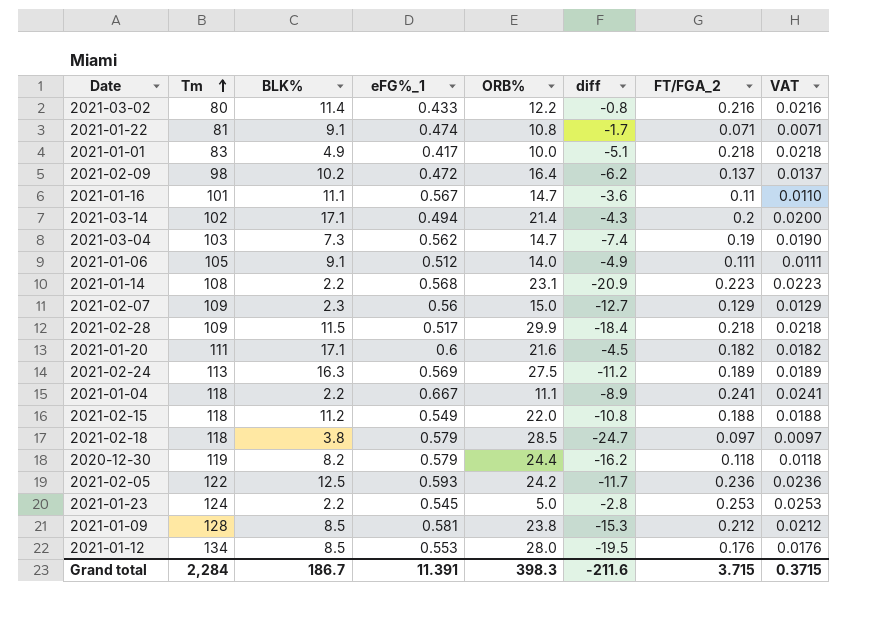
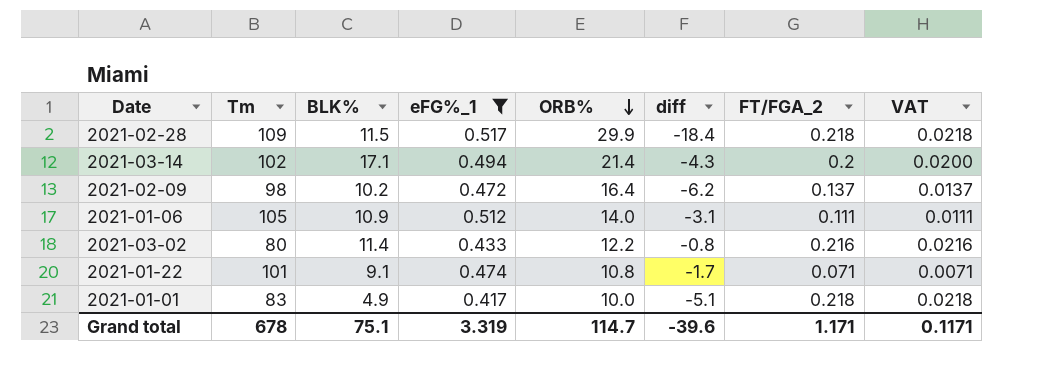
filter: none -> eFG%_1 <= 0.517
row order: Tm ascending -> ORB% descending
2021-01-06 | BLK%: 9.1 -> 10.9
2021-01-06 | diff: -4.9 -> -3.1
2021-01-22 | Tm: 81 -> 101
Grand total | Tm: 2,284 -> 678
Grand total | BLK%: 186.7 -> 75.1
Grand total | eFG%_1: 11.391 -> 3.319
Grand total | ORB%: 398.3 -> 114.7
Grand total | diff: -211.6 -> -39.6
Grand total | FT/FGA_2: 3.715 -> 1.171
Grand total | VAT: 0.3715 -> 0.1171

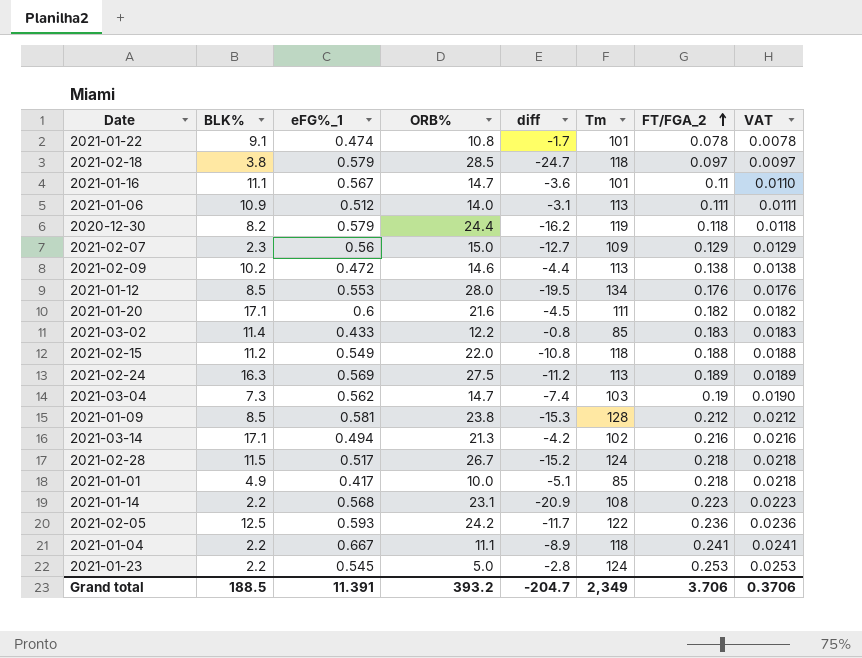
filter: eFG%_1 <= 0.517 -> none
row order: ORB% descending -> FT/FGA_2 ascending
column Tm | position: 2 -> 6
2021-01-22 | FT/FGA_2: 0.071 -> 0.078
2021-01-22 | VAT: 0.0071 -> 0.0078
2021-01-06 | Tm: 105 -> 113
2021-02-09 | ORB%: 16.4 -> 14.6
2021-02-09 | diff: -6.2 -> -4.4
2021-02-09 | Tm: 98 -> 113
2021-02-09 | FT/FGA_2: 0.137 -> 0.138
2021-02-09 | VAT: 0.0137 -> 0.0138
2021-03-02 | Tm: 80 -> 85
2021-03-02 | FT/FGA_2: 0.216 -> 0.183
2021-03-02 | VAT: 0.0216 -> 0.0183
2021-03-14 | ORB%: 21.4 -> 21.3
2021-03-14 | diff: -4.3 -> -4.2
2021-03-14 | FT/FGA_2: 0.2 -> 0.216
2021-03-14 | VAT: 0.0200 -> 0.0216
2021-02-28 | ORB%: 29.9 -> 26.7
2021-02-28 | diff: -18.4 -> -15.2
2021-02-28 | Tm: 109 -> 124
2021-01-01 | Tm: 83 -> 85
Grand total | BLK%: 75.1 -> 188.5
Grand total | eFG%_1: 3.319 -> 11.391
Grand total | ORB%: 114.7 -> 393.2
Grand total | diff: -39.6 -> -204.7
Grand total | Tm: 678 -> 2,349
Grand total | FT/FGA_2: 1.171 -> 3.706
Grand total | VAT: 0.1171 -> 0.3706

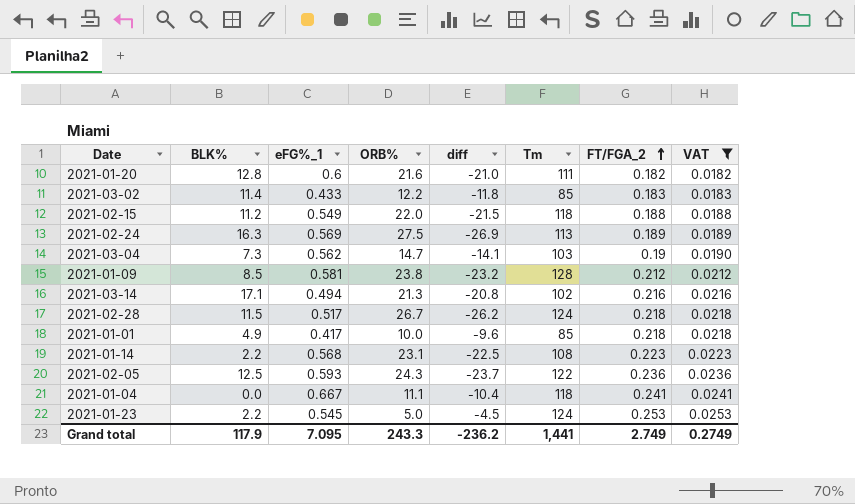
filter: none -> VAT >= 0.0182
column diff | formula: [BLK%] - [ORB%] -> [eFG%_1] - [ORB%]
2021-01-20 | BLK%: 17.1 -> 12.8
2021-02-05 | ORB%: 24.2 -> 24.3
2021-01-04 | BLK%: 2.2 -> 0.0
Grand total | BLK%: 188.5 -> 117.9
Grand total | eFG%_1: 11.391 -> 7.095
Grand total | ORB%: 393.2 -> 243.3
Grand total | diff: -204.7 -> -236.2
Grand total | Tm: 2,349 -> 1,441
Grand total | FT/FGA_2: 3.706 -> 2.749
Grand total | VAT: 0.3706 -> 0.2749

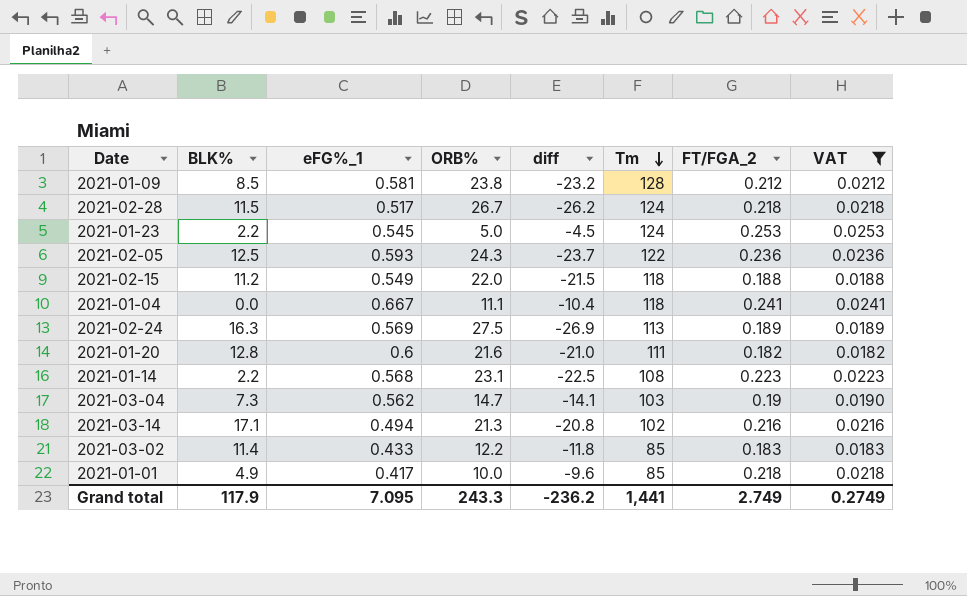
row order: FT/FGA_2 ascending -> Tm descending

